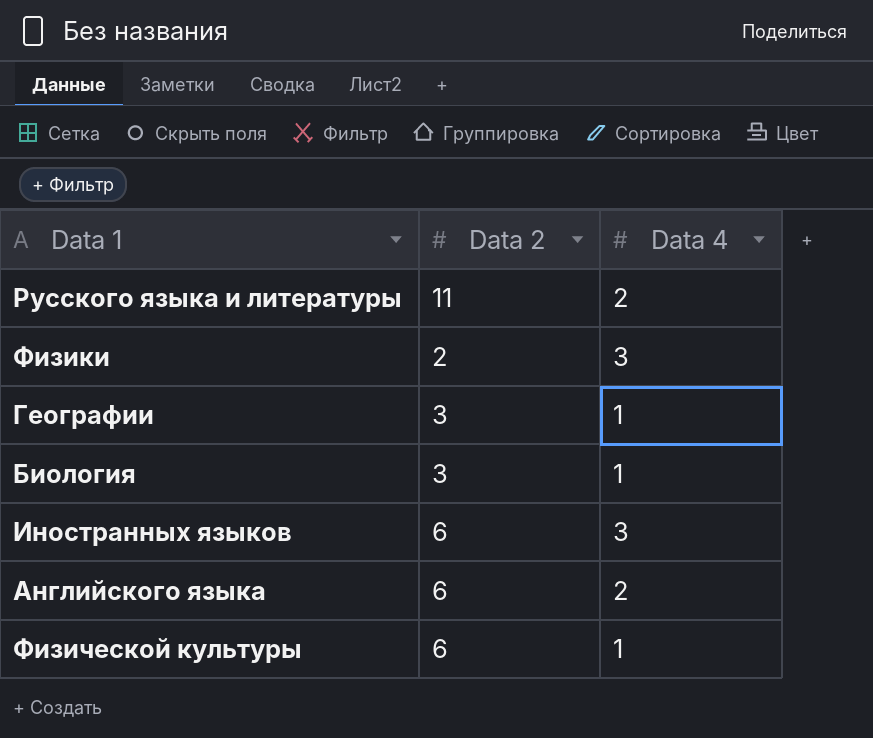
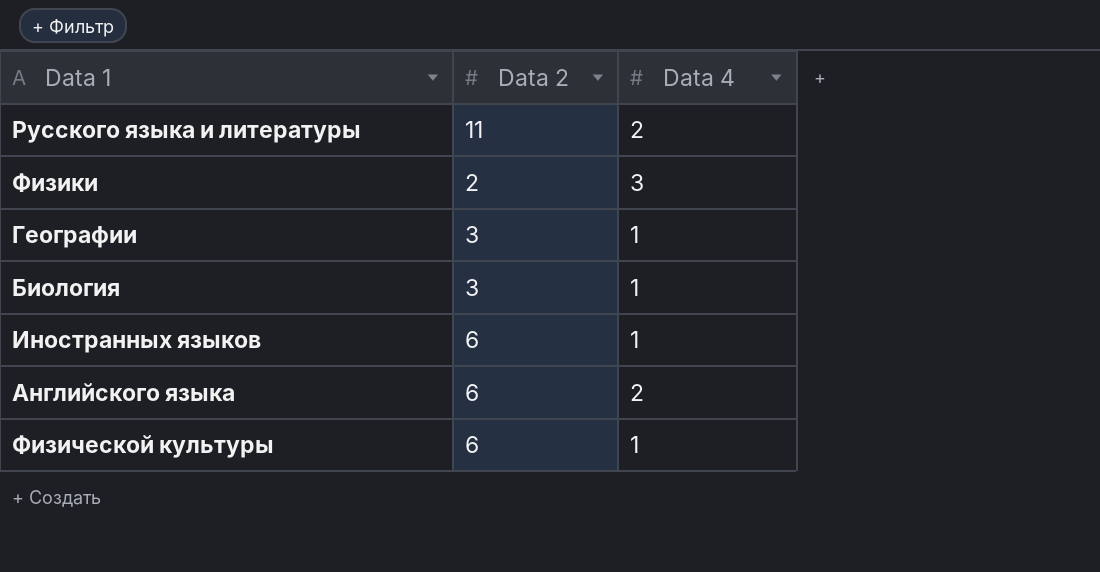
Иностранных языков | Data 4: 3 -> 1

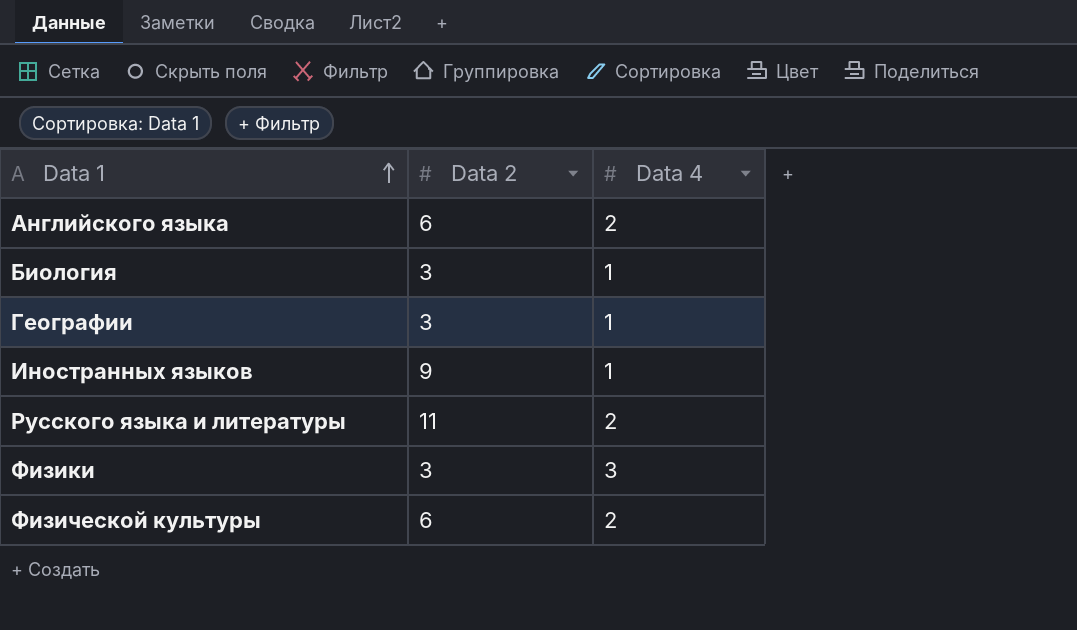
row order: none -> Data 1 ascending
Иностранных языков | Data 2: 6 -> 9
Физики | Data 2: 2 -> 3
Физической культуры | Data 4: 1 -> 2

